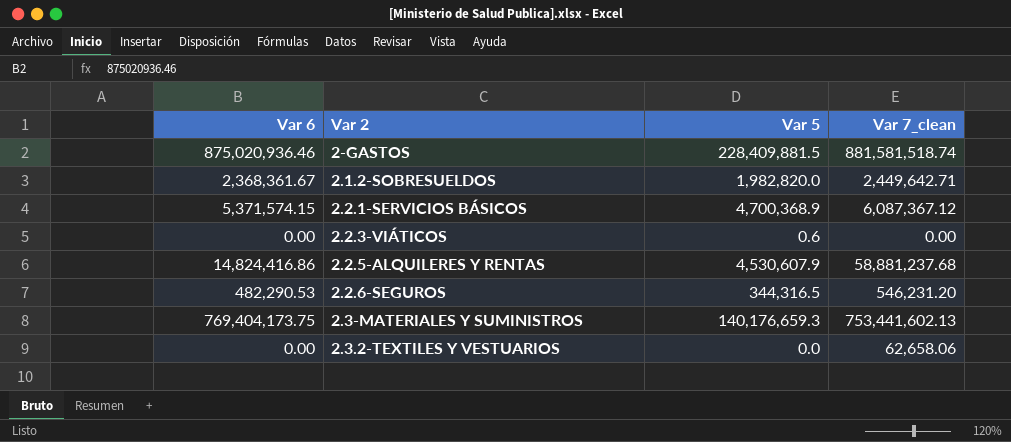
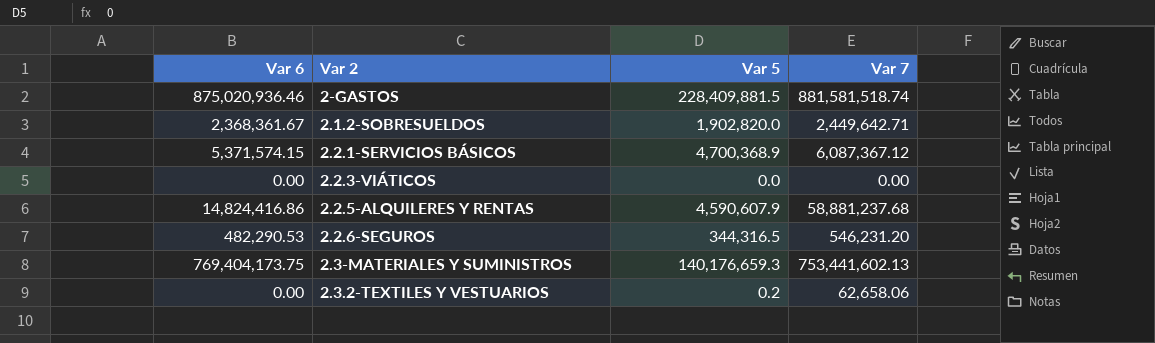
column name: Var 7_clean -> Var 7
2.1.2-SOBRESUELDOS | Var 5: 1,982,820.0 -> 1,902,820.0
2.2.3-VIÁTICOS | Var 5: 0.6 -> 0.0
2.2.5-ALQUILERES Y RENTAS | Var 5: 4,530,607.9 -> 4,590,607.9
2.3.2-TEXTILES Y VESTUARIOS | Var 5: 0.0 -> 0.2

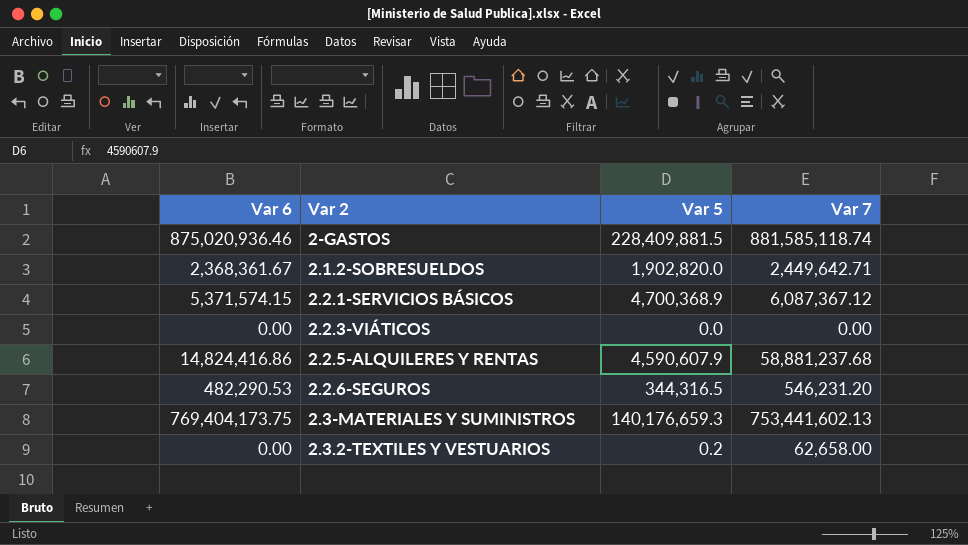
2-GASTOS | Var 7: 881,581,518.74 -> 881,585,118.74
2.3.2-TEXTILES Y VESTUARIOS | Var 7: 62,658.06 -> 62,658.00

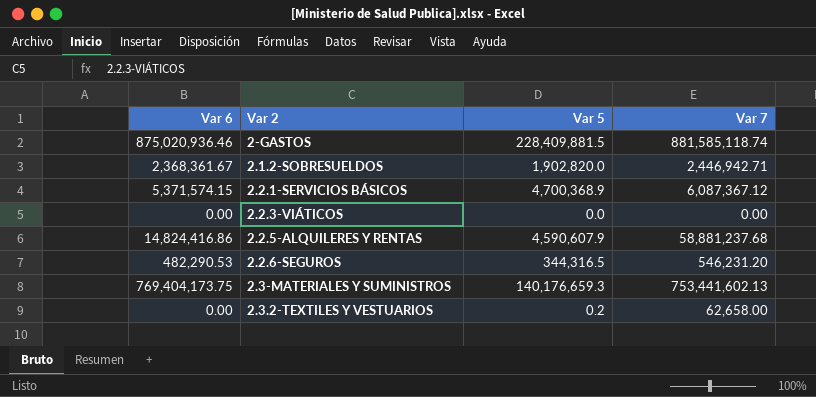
2.1.2-SOBRESUELDOS | Var 7: 2,449,642.71 -> 2,446,942.71

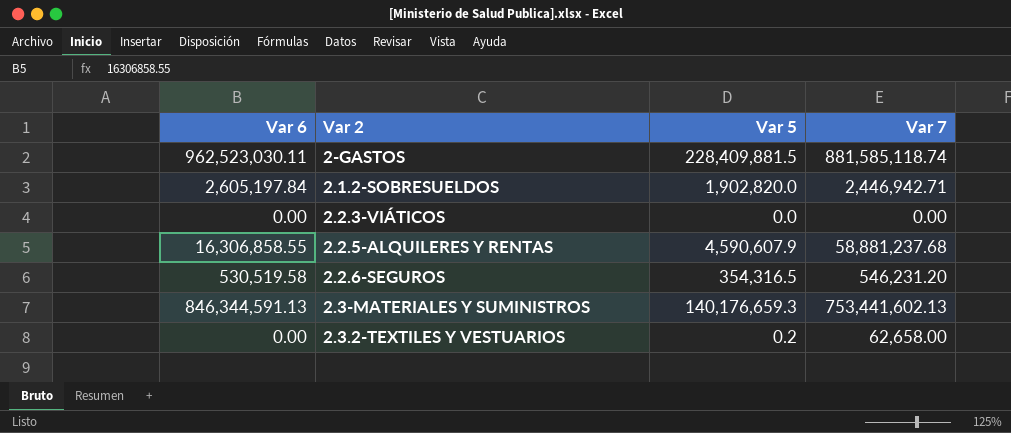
row 2.2.1-SERVICIOS BÁSICOS: 5,371,574.15 | 4,700,368.9 | 6,087,367.12 -> none
2-GASTOS | Var 6: 875,020,936.46 -> 962,523,030.11
2.1.2-SOBRESUELDOS | Var 6: 2,368,361.67 -> 2,605,197.84
2.2.5-ALQUILERES Y RENTAS | Var 6: 14,824,416.86 -> 16,306,858.55
2.2.6-SEGUROS | Var 6: 482,290.53 -> 530,519.58
2.2.6-SEGUROS | Var 5: 344,316.5 -> 354,316.5
2.3-MATERIALES Y SUMINISTROS | Var 6: 769,404,173.75 -> 846,344,591.13

